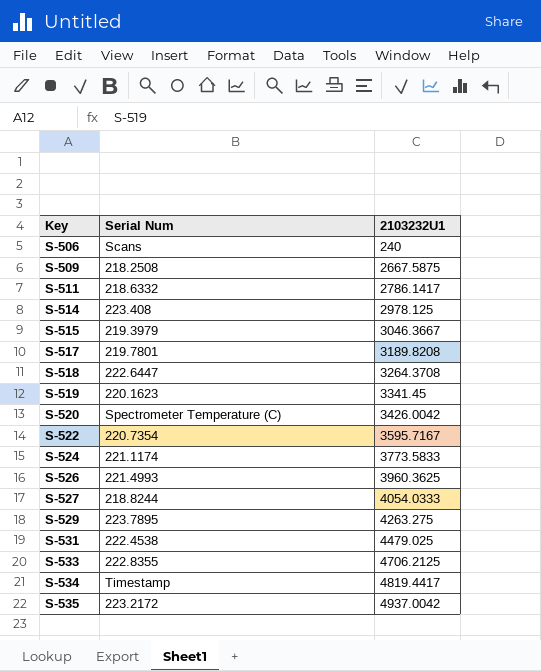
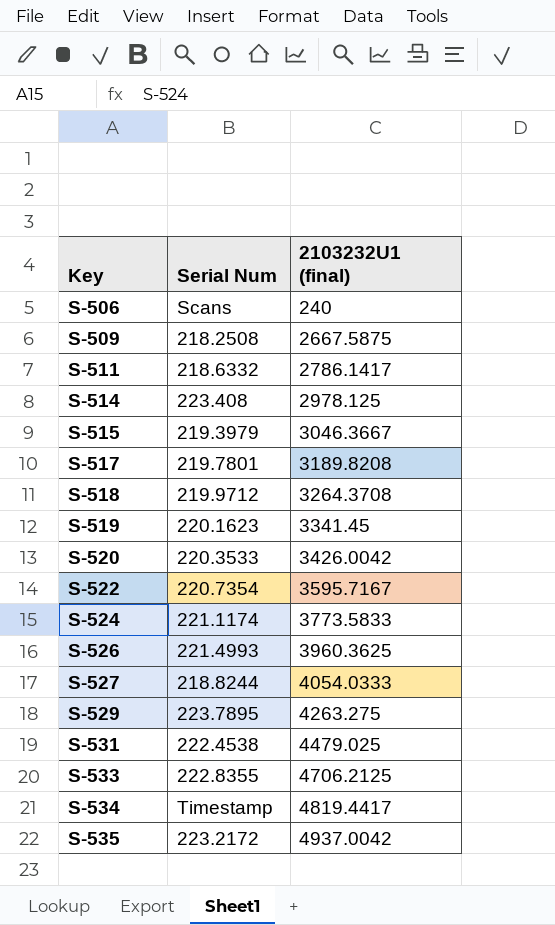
column name: 2103232U1 -> 2103232U1 (final)
S-518 | Serial Num: 222.6447 -> 219.9712
S-520 | Serial Num: Spectrometer Temperature (C) -> 220.3533

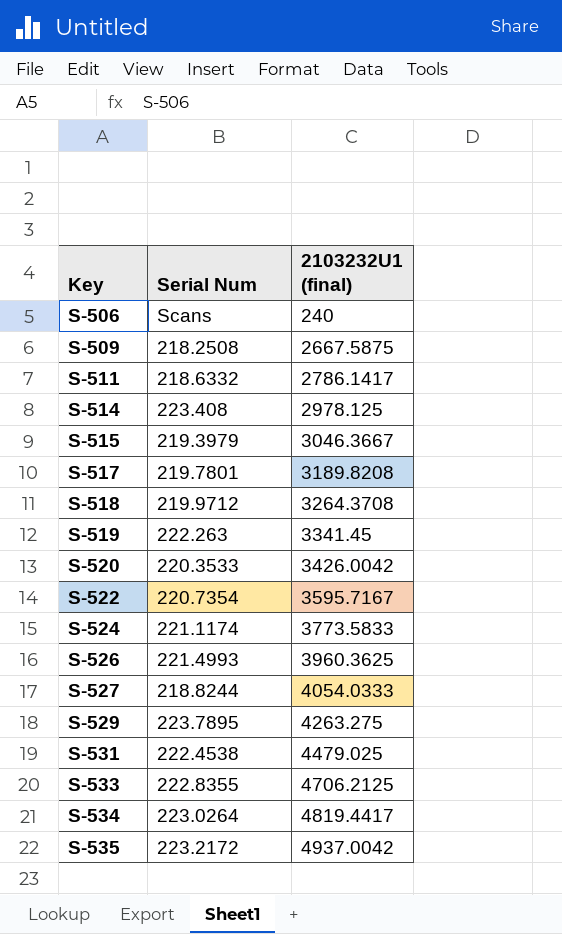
S-519 | Serial Num: 220.1623 -> 222.263
S-534 | Serial Num: Timestamp -> 223.0264

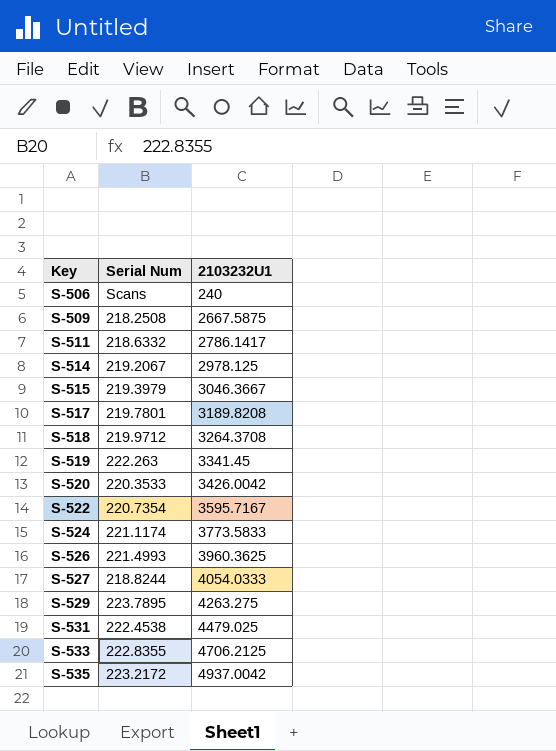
column name: 2103232U1 (final) -> 2103232U1
row S-534: 223.0264 | 4819.4417 -> none
S-514 | Serial Num: 223.408 -> 219.2067

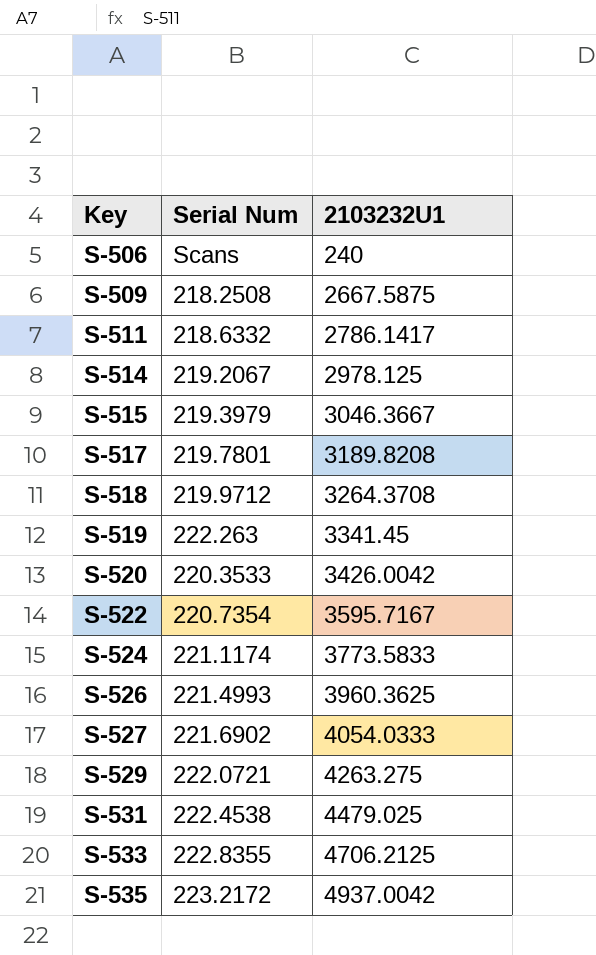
S-527 | Serial Num: 218.8244 -> 221.6902
S-529 | Serial Num: 223.7895 -> 222.0721

